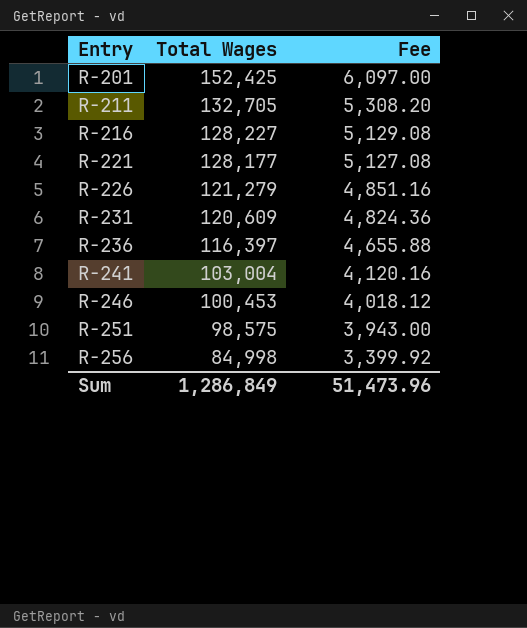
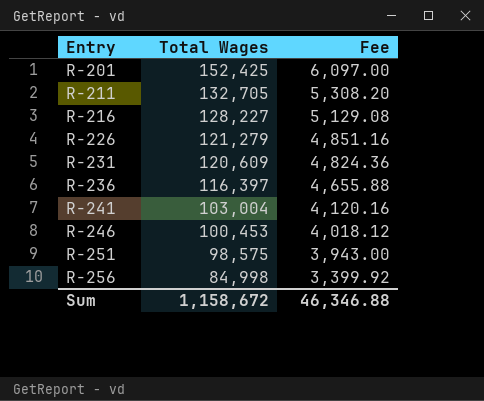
row R-221: 128,177 | 5,127.08 -> none
Sum | Total Wages: 1,286,849 -> 1,158,672
Sum | Fee: 51,473.96 -> 46,346.88

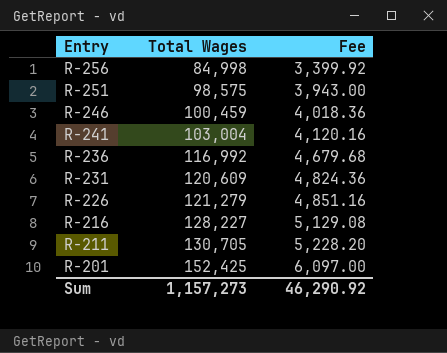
row order: Entry ascending -> Entry descending
R-246 | Total Wages: 100,453 -> 100,459
R-246 | Fee: 4,018.12 -> 4,018.36
R-236 | Total Wages: 116,397 -> 116,992
R-236 | Fee: 4,655.88 -> 4,679.68
R-211 | Total Wages: 132,705 -> 130,705
R-211 | Fee: 5,308.20 -> 5,228.20
Sum | Total Wages: 1,158,672 -> 1,157,273
Sum | Fee: 46,346.88 -> 46,290.92

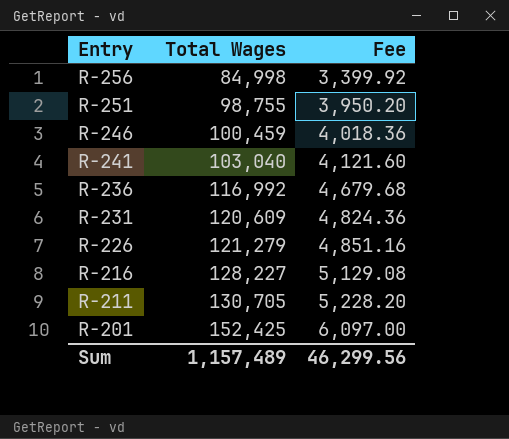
R-251 | Total Wages: 98,575 -> 98,755
R-251 | Fee: 3,943.00 -> 3,950.20
R-241 | Total Wages: 103,004 -> 103,040
R-241 | Fee: 4,120.16 -> 4,121.60
Sum | Total Wages: 1,157,273 -> 1,157,489
Sum | Fee: 46,290.92 -> 46,299.56

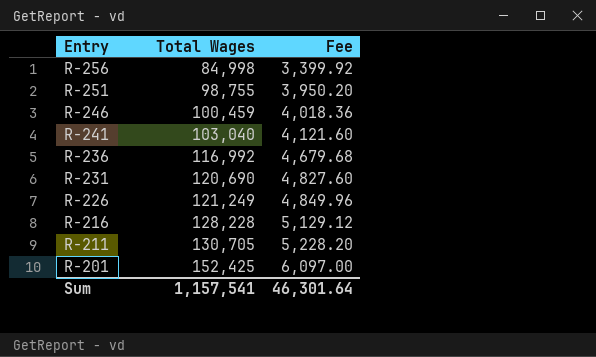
R-231 | Total Wages: 120,609 -> 120,690
R-231 | Fee: 4,824.36 -> 4,827.60
R-226 | Total Wages: 121,279 -> 121,249
R-226 | Fee: 4,851.16 -> 4,849.96
R-216 | Total Wages: 128,227 -> 128,228
R-216 | Fee: 5,129.08 -> 5,129.12
Sum | Total Wages: 1,157,489 -> 1,157,541
Sum | Fee: 46,299.56 -> 46,301.64

